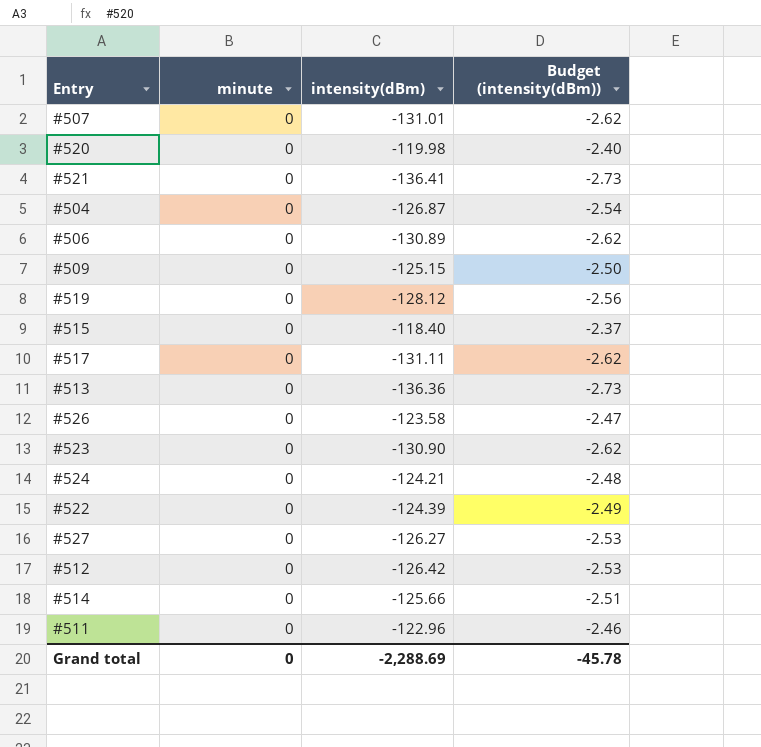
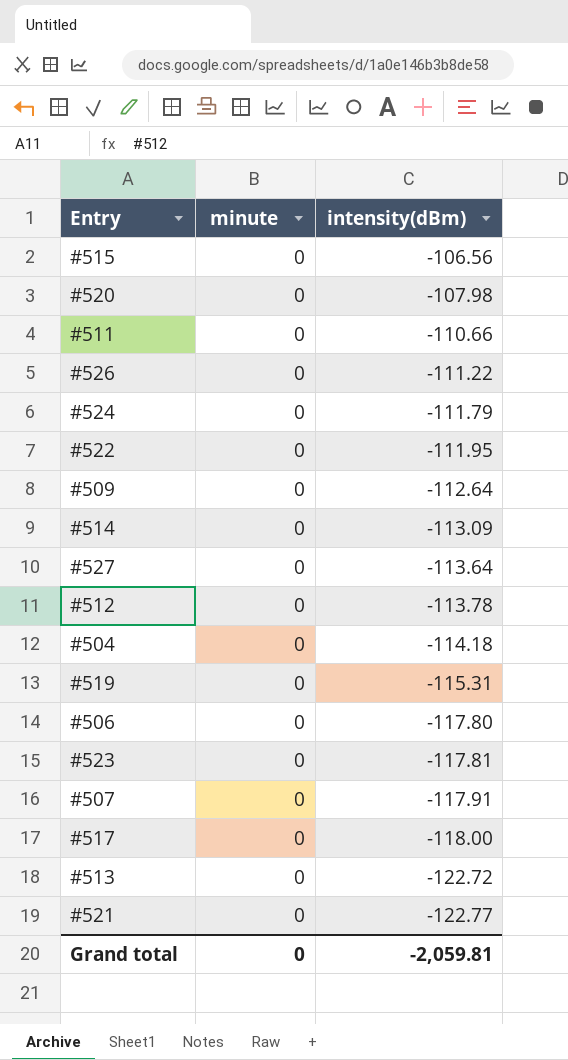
row order: none -> intensity(dBm) descending
column Budget (intensity(dBm)) | formula: [intensity(dBm)] * 0.02 -> none
#515 | intensity(dBm): -118.40 -> -106.56
#520 | intensity(dBm): -119.98 -> -107.98
#511 | intensity(dBm): -122.96 -> -110.66
#526 | intensity(dBm): -123.58 -> -111.22
#524 | intensity(dBm): -124.21 -> -111.79
#522 | intensity(dBm): -124.39 -> -111.95
#509 | intensity(dBm): -125.15 -> -112.64
#514 | intensity(dBm): -125.66 -> -113.09
#527 | intensity(dBm): -126.27 -> -113.64
#512 | intensity(dBm): -126.42 -> -113.78
#504 | intensity(dBm): -126.87 -> -114.18
#519 | intensity(dBm): -128.12 -> -115.31
#506 | intensity(dBm): -130.89 -> -117.80
#523 | intensity(dBm): -130.90 -> -117.81
#507 | intensity(dBm): -131.01 -> -117.91
#517 | intensity(dBm): -131.11 -> -118.00
#513 | intensity(dBm): -136.36 -> -122.72
#521 | intensity(dBm): -136.41 -> -122.77
Grand total | intensity(dBm): -2,288.69 -> -2,059.81

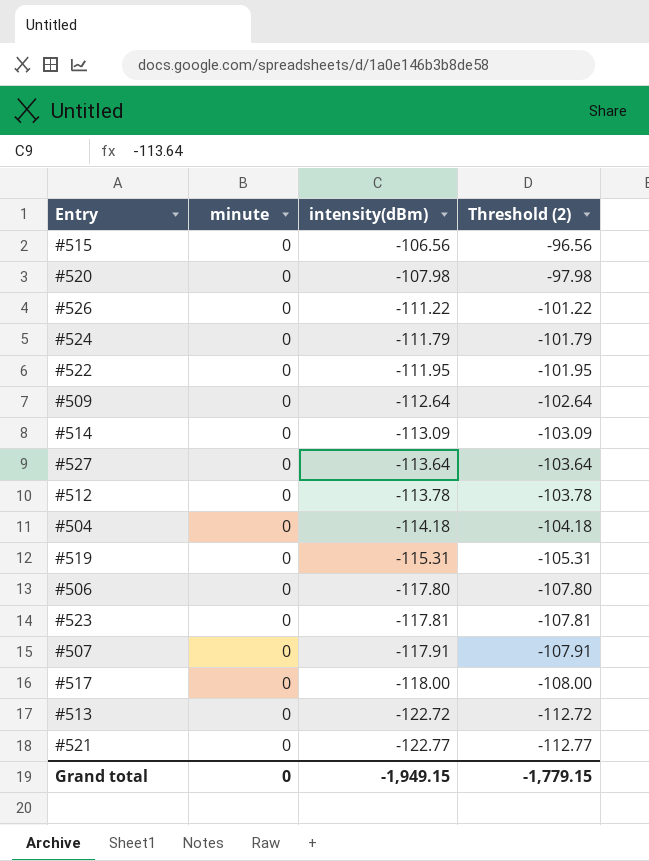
column Threshold (2) | formula: none -> [intensity(dBm)] + 10
row #511: 0 | -110.66 -> none
Grand total | intensity(dBm): -2,059.81 -> -1,949.15

